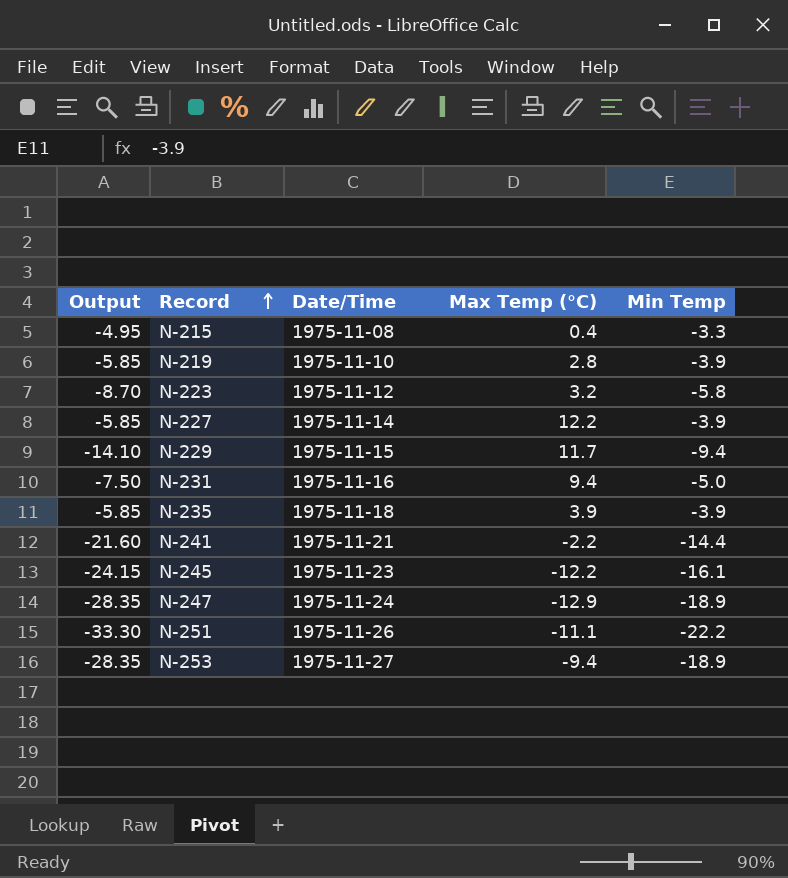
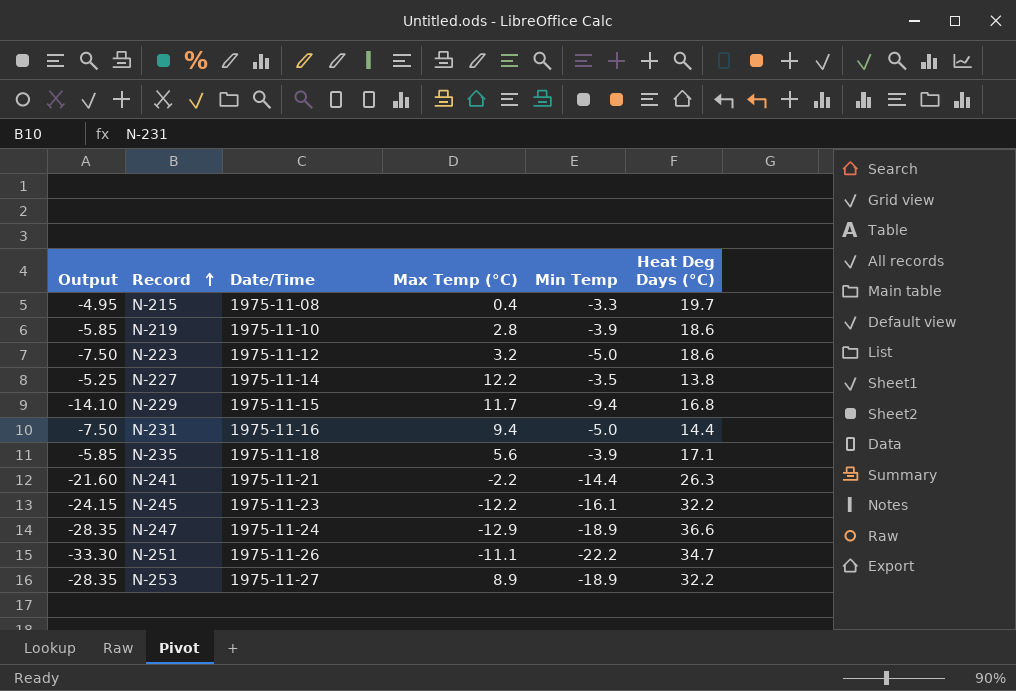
column Heat Deg Days (°C) | position: none -> 6
N-223 | Output: -8.70 -> -7.50
N-223 | Min Temp: -5.8 -> -5.0
N-227 | Output: -5.85 -> -5.25
N-227 | Min Temp: -3.9 -> -3.5
N-235 | Max Temp (°C): 3.9 -> 5.6
N-253 | Max Temp (°C): -9.4 -> 8.9

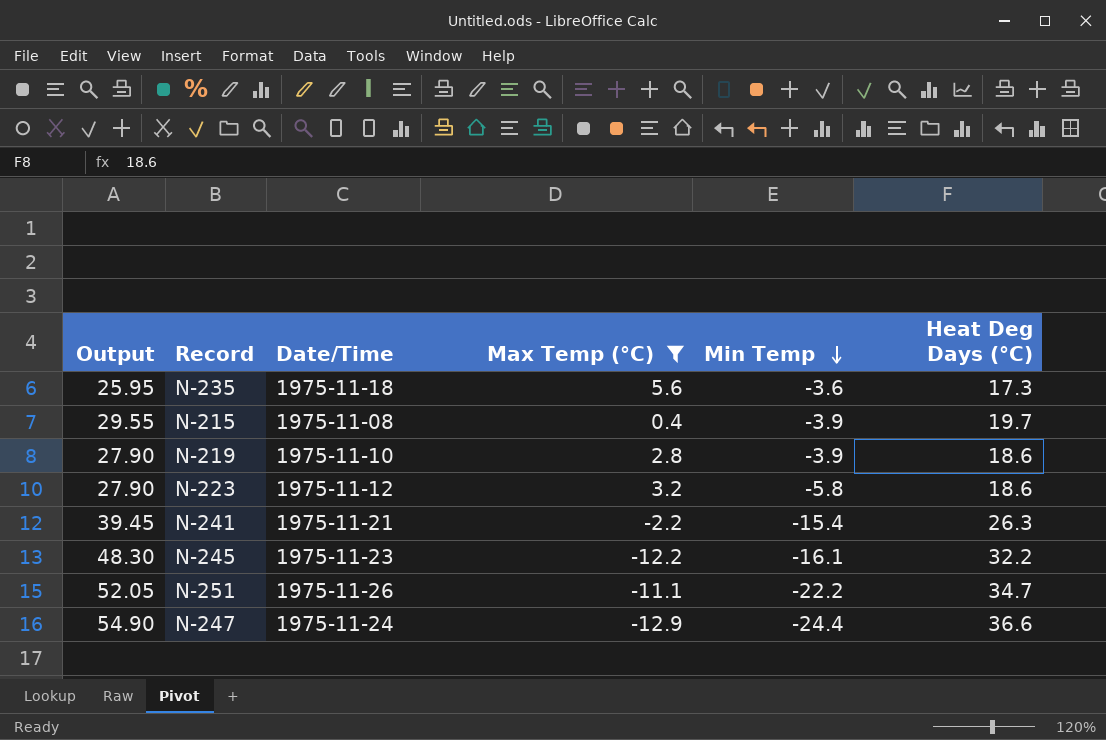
filter: none -> Max Temp (°C) <= 5.6
row order: Record ascending -> Min Temp descending
column Output | formula: [Min Temp] * 1.5 -> [Heat Deg Days (°C)] * 1.5
N-235 | Min Temp: -3.9 -> -3.6
N-235 | Heat Deg Days (°C): 17.1 -> 17.3
N-215 | Min Temp: -3.3 -> -3.9
N-223 | Min Temp: -5.0 -> -5.8
N-241 | Min Temp: -14.4 -> -15.4
N-247 | Min Temp: -18.9 -> -24.4

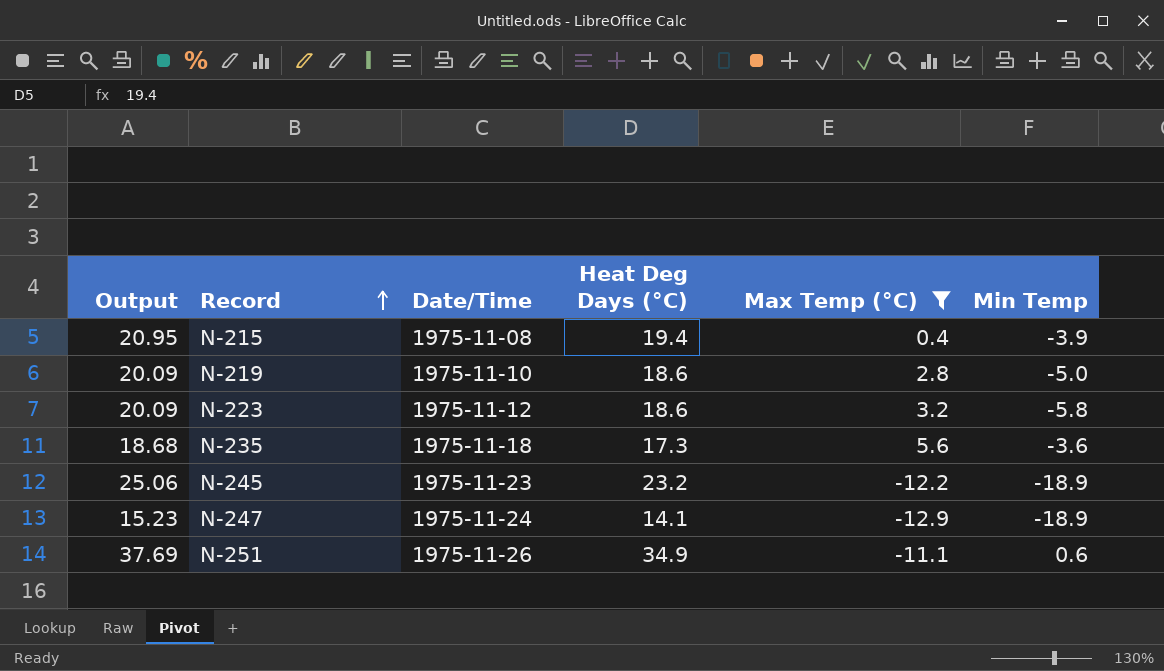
row order: Min Temp descending -> Record ascending
column Output | formula: [Heat Deg Days (°C)] * 1.5 -> [Heat Deg Days (°C)] * 1.08
column Heat Deg Days (°C) | position: 6 -> 4
row N-241: 39.45 | 1975-11-21 | -2.2 | -15.4 | 26.3 -> none
N-215 | Heat Deg Days (°C): 19.7 -> 19.4
N-219 | Min Temp: -3.9 -> -5.0
N-245 | Heat Deg Days (°C): 32.2 -> 23.2
N-245 | Min Temp: -16.1 -> -18.9
N-247 | Heat Deg Days (°C): 36.6 -> 14.1
N-247 | Min Temp: -24.4 -> -18.9
N-251 | Heat Deg Days (°C): 34.7 -> 34.9
N-251 | Min Temp: -22.2 -> 0.6

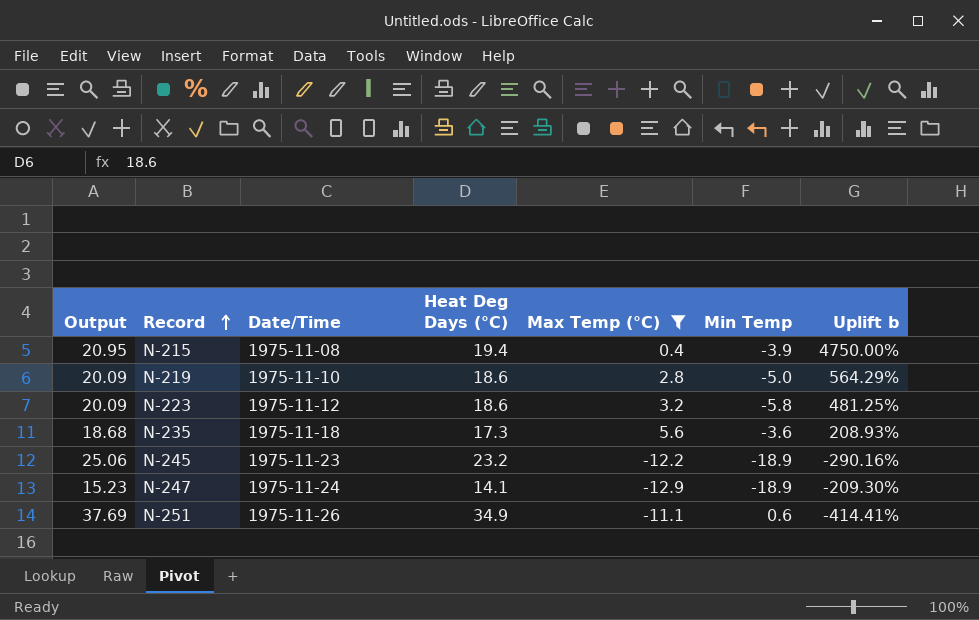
column Uplift b | formula: none -> ([Heat Deg Days (°C)] - [Max Temp (°C)]) / [Max Temp (°C)]

